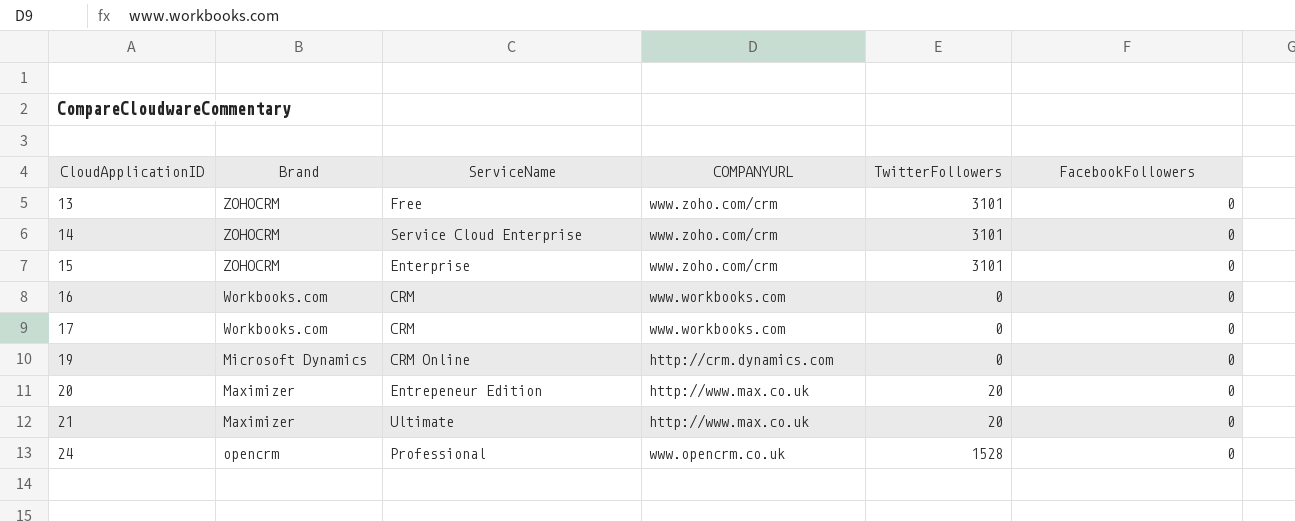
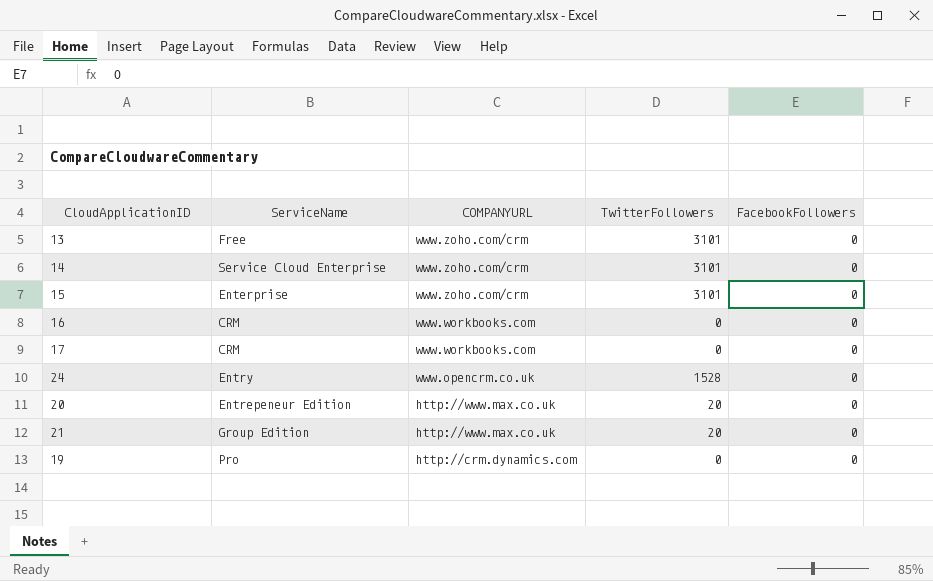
row order: CloudApplicationID ascending -> COMPANYURL descending
column Brand | position: 2 -> none
24 | ServiceName: Professional -> Entry
21 | ServiceName: Ultimate -> Group Edition
19 | ServiceName: CRM Online -> Pro

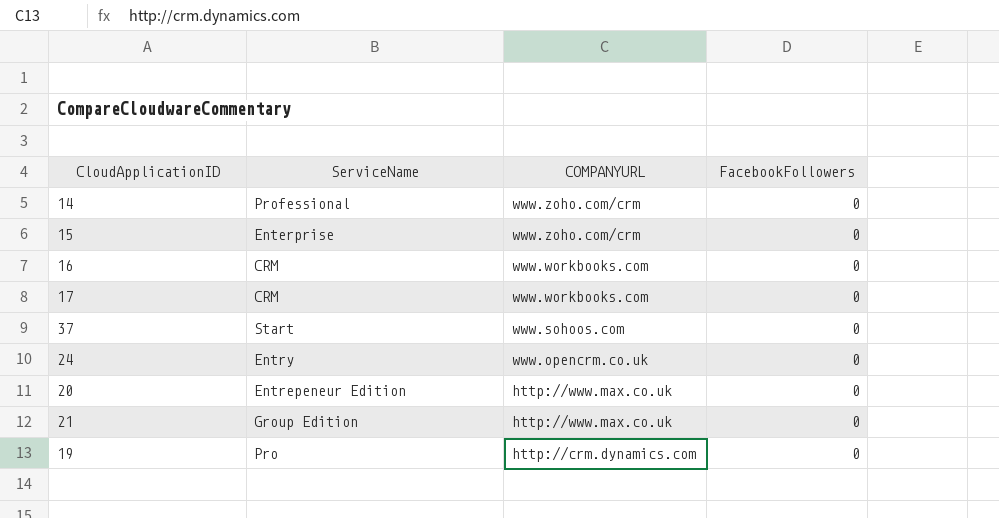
column TwitterFollowers | position: 4 -> none
row 13: Free | www.zoho.com/crm | 3101 | 0 -> none
14 | ServiceName: Service Cloud Enterprise -> Professional
row 37: none -> Start | www.sohoos.com | 0

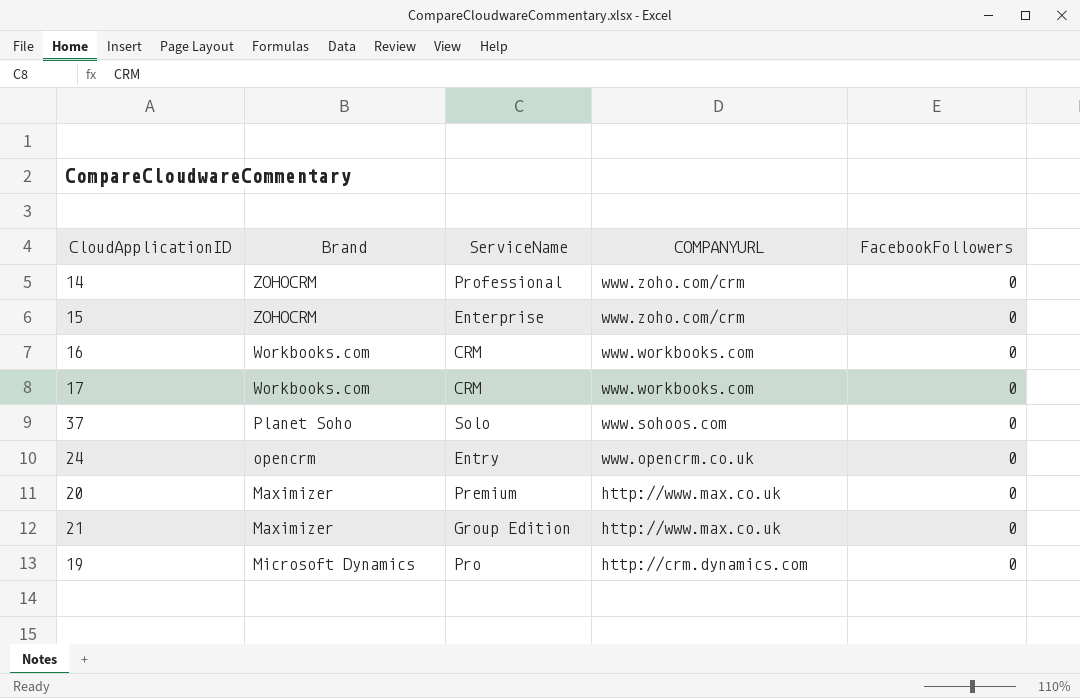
column Brand | position: none -> 2
37 | ServiceName: Start -> Solo
20 | ServiceName: Entrepeneur Edition -> Premium

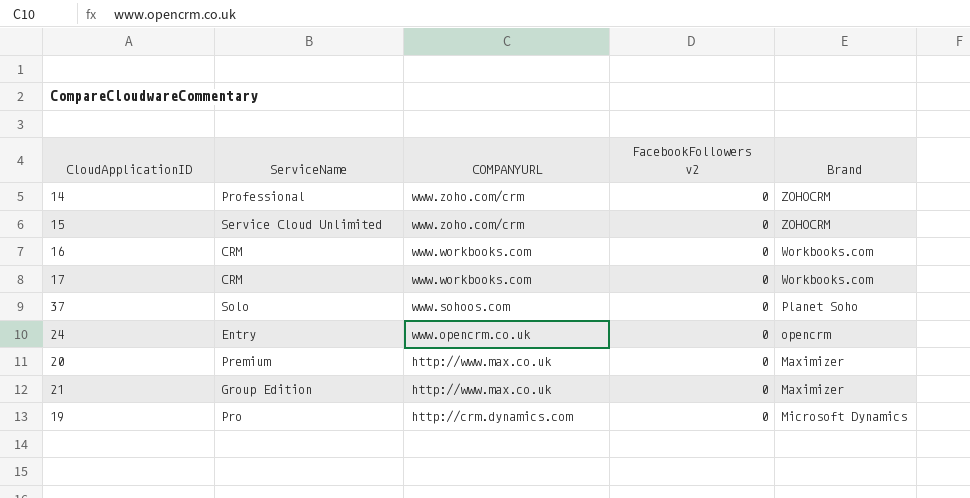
column name: FacebookFollowers -> FacebookFollowers v2
column Brand | position: 2 -> 5
15 | ServiceName: Enterprise -> Service Cloud Unlimited

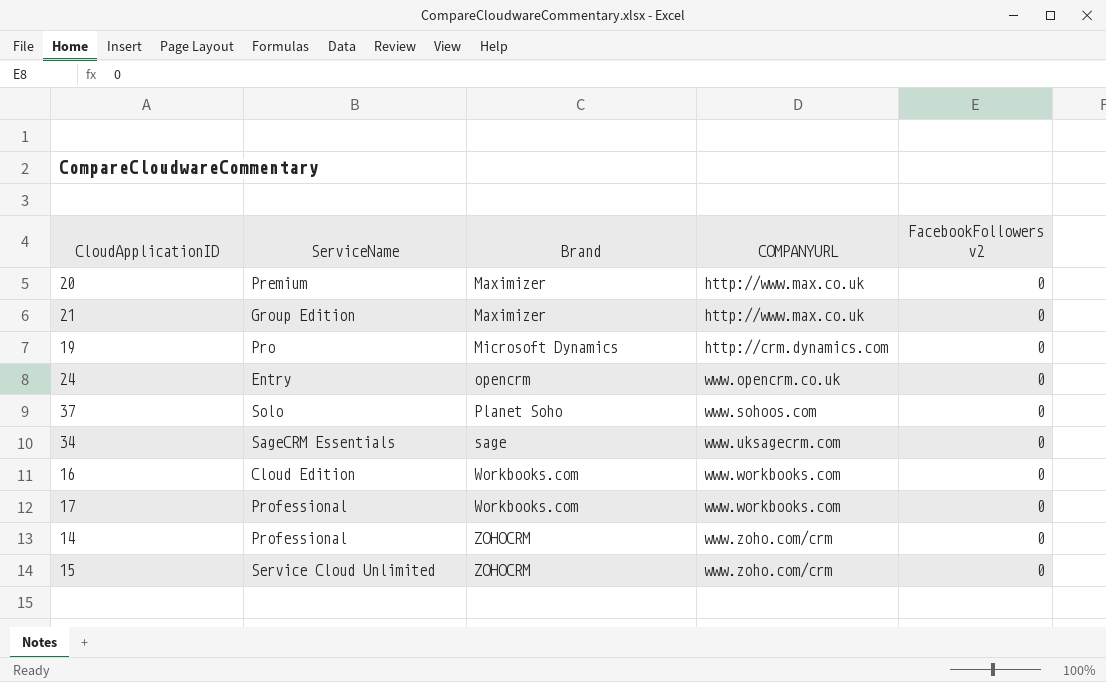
row order: COMPANYURL descending -> Brand ascending
column Brand | position: 5 -> 3
row 34: none -> SageCRM Essentials | sage | www.uksagecrm.com | 0
16 | ServiceName: CRM -> Cloud Edition
17 | ServiceName: CRM -> Professional

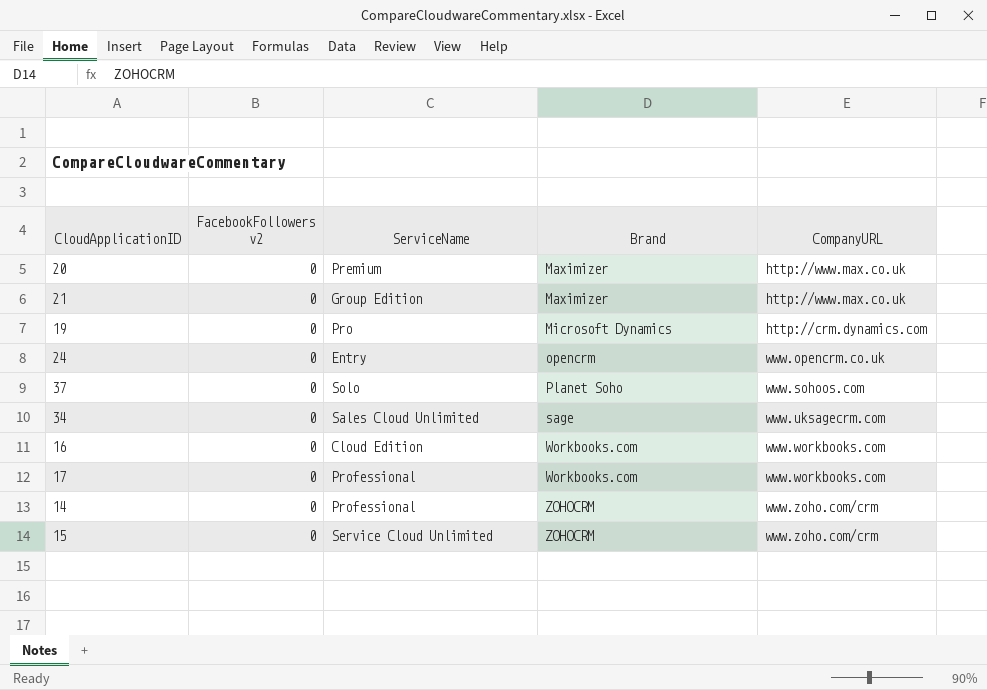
column FacebookFollowers v2 | position: 5 -> 2
column name: COMPANYURL -> CompanyURL
34 | ServiceName: SageCRM Essentials -> Sales Cloud Unlimited

